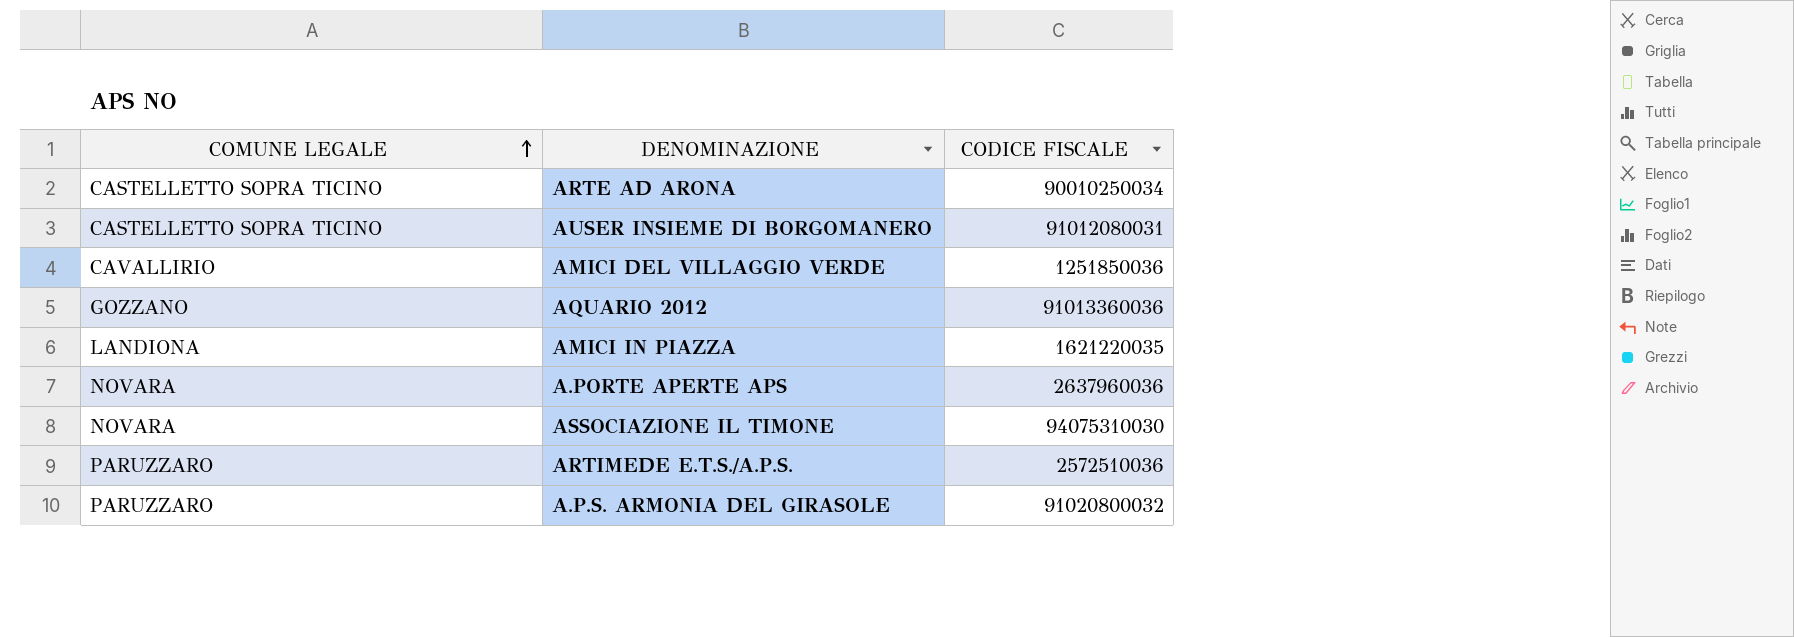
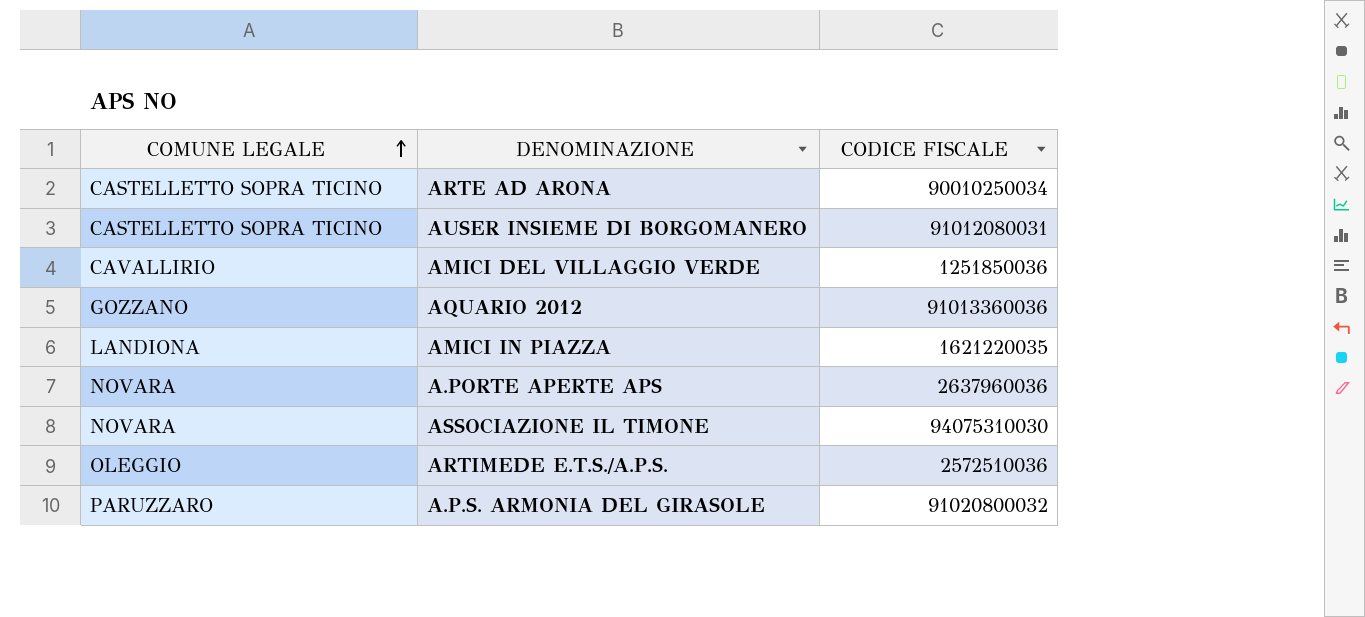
ARTIMEDE E.T.S./A.P.S. | COMUNE LEGALE: PARUZZARO -> OLEGGIO

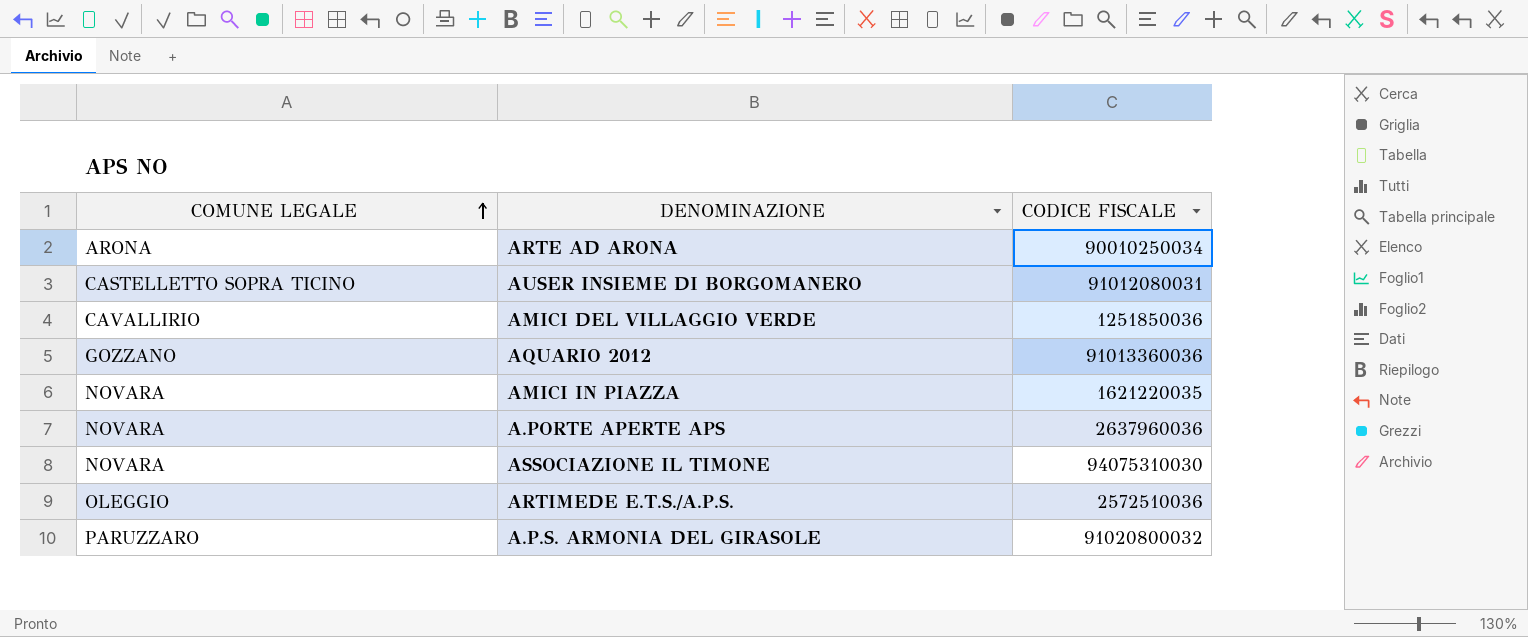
ARTE AD ARONA | COMUNE LEGALE: CASTELLETTO SOPRA TICINO -> ARONA
AMICI IN PIAZZA | COMUNE LEGALE: LANDIONA -> NOVARA

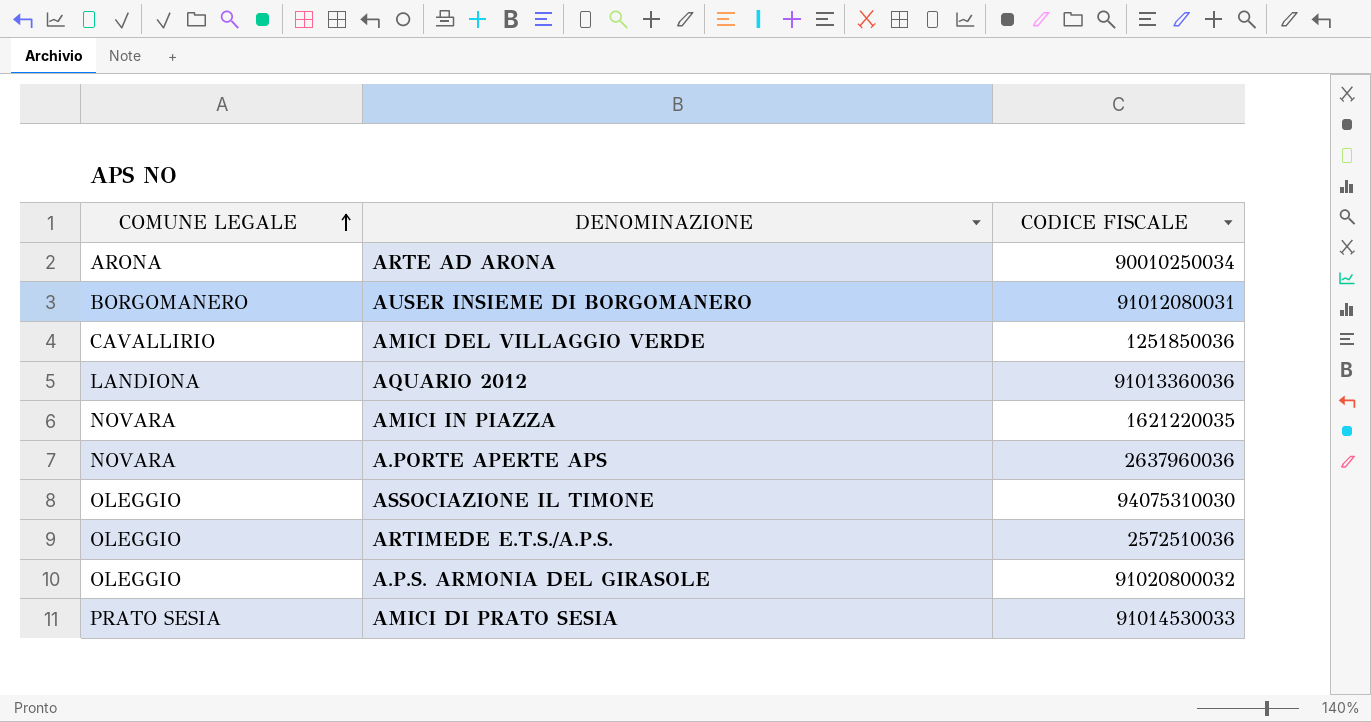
AUSER INSIEME DI BORGOMANERO | COMUNE LEGALE: CASTELLETTO SOPRA TICINO -> BORGOMANERO
AQUARIO 2012 | COMUNE LEGALE: GOZZANO -> LANDIONA
ASSOCIAZIONE IL TIMONE | COMUNE LEGALE: NOVARA -> OLEGGIO
A.P.S. ARMONIA DEL GIRASOLE | COMUNE LEGALE: PARUZZARO -> OLEGGIO
row AMICI DI PRATO SESIA: none -> PRATO SESIA | 91014530033

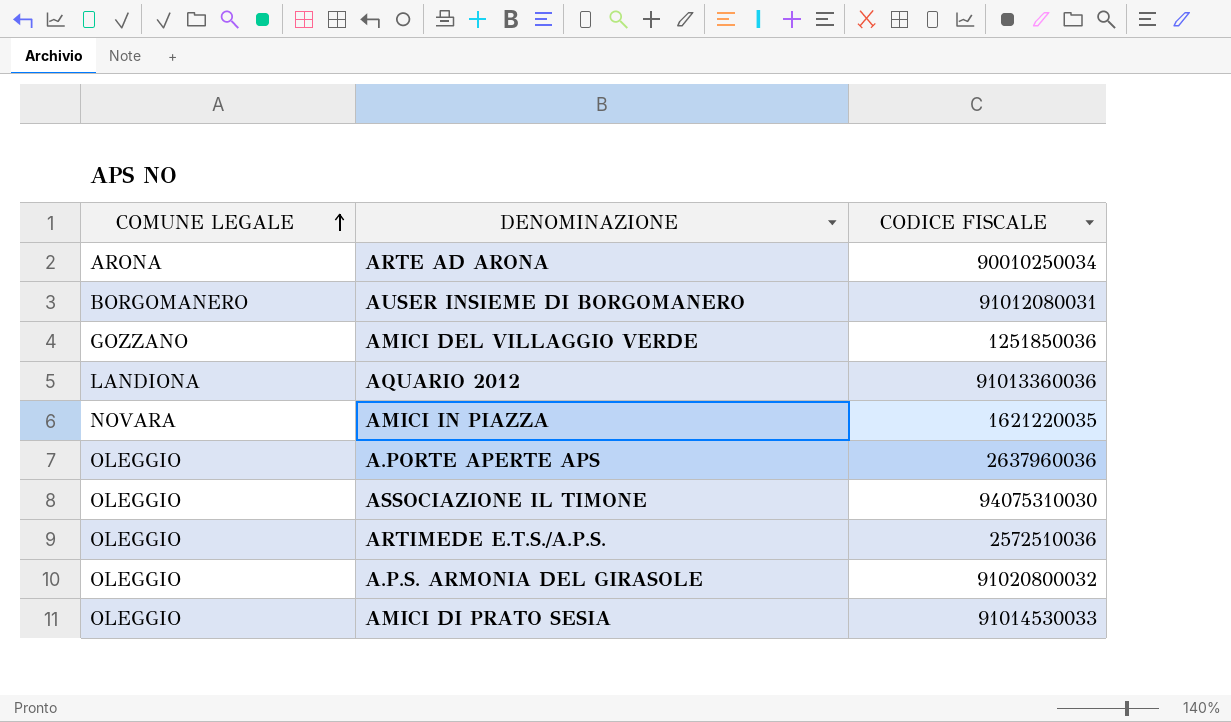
AMICI DEL VILLAGGIO VERDE | COMUNE LEGALE: CAVALLIRIO -> GOZZANO
A.PORTE APERTE APS | COMUNE LEGALE: NOVARA -> OLEGGIO
AMICI DI PRATO SESIA | COMUNE LEGALE: PRATO SESIA -> OLEGGIO

